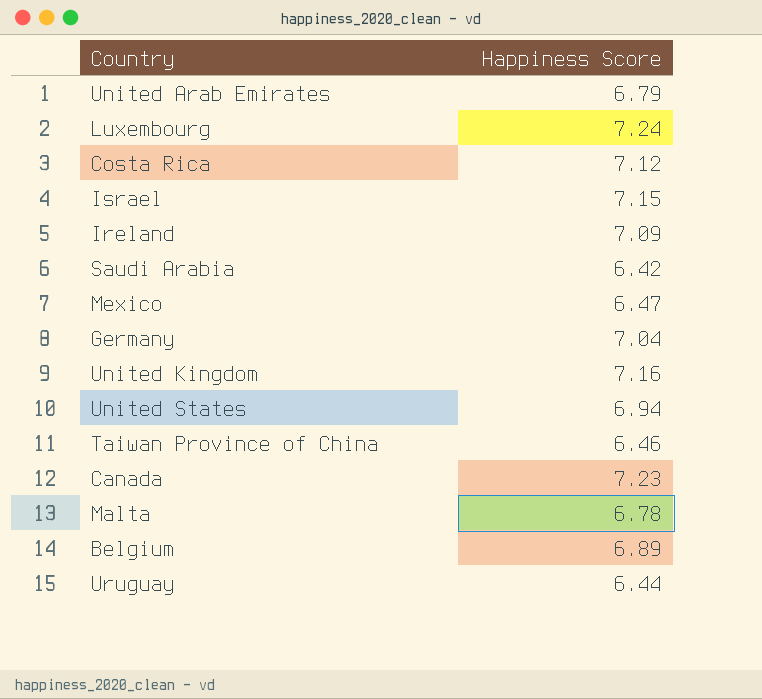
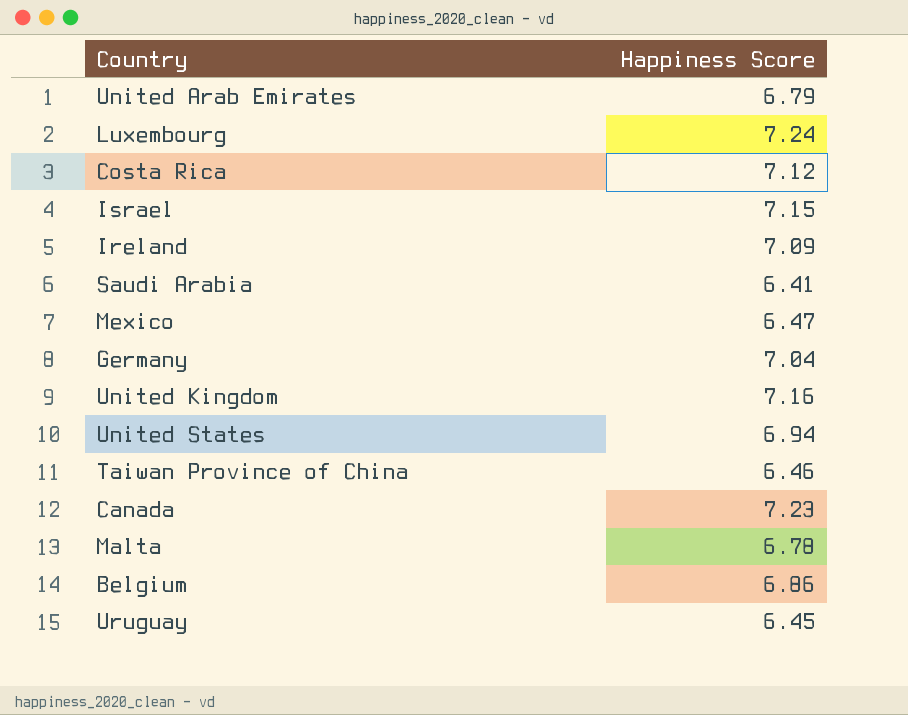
Saudi Arabia | Happiness Score: 6.42 -> 6.41
Belgium | Happiness Score: 6.89 -> 6.86
Uruguay | Happiness Score: 6.44 -> 6.45

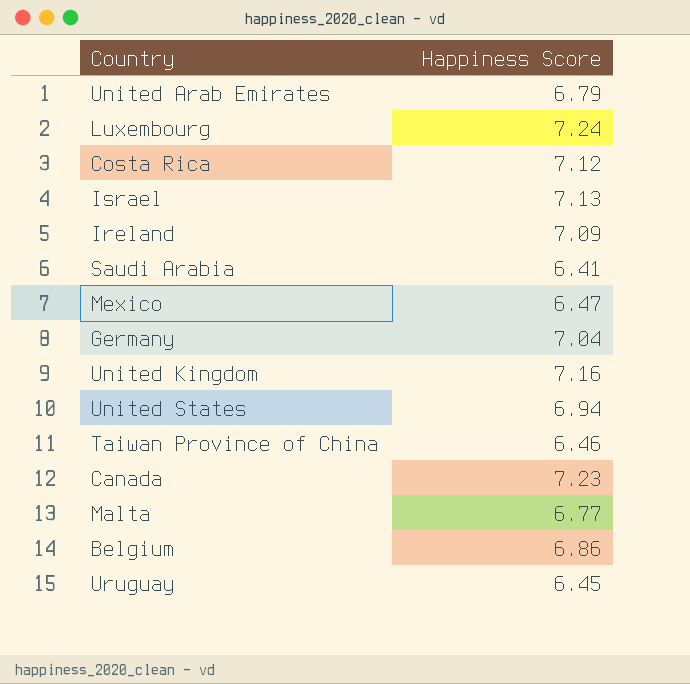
Israel | Happiness Score: 7.15 -> 7.13
Malta | Happiness Score: 6.78 -> 6.77

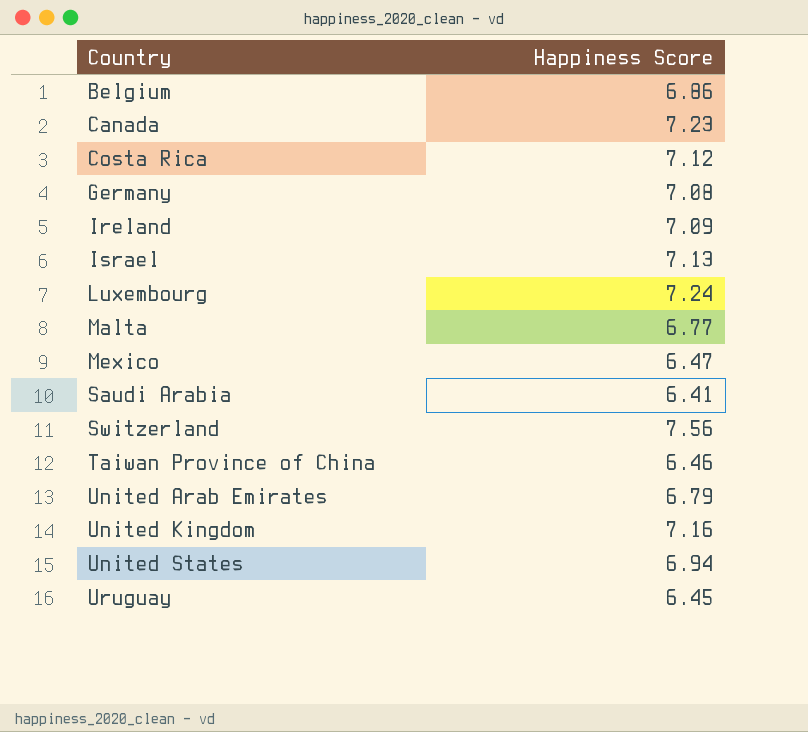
row order: none -> Country ascending
Germany | Happiness Score: 7.04 -> 7.08
row Switzerland: none -> 7.56

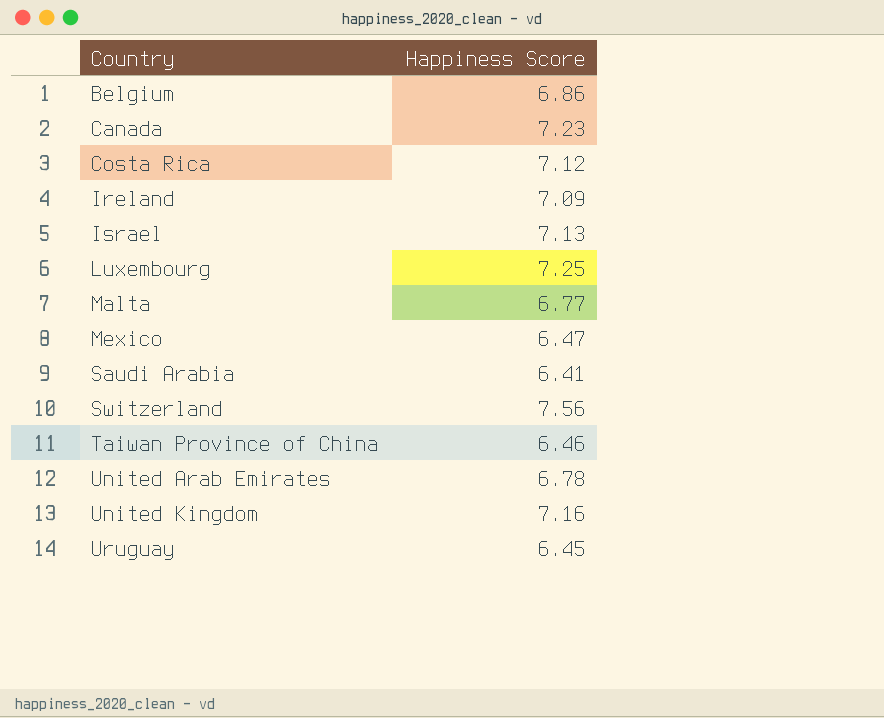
row Germany: 7.08 -> none
row United States: 6.94 -> none
Luxembourg | Happiness Score: 7.24 -> 7.25
United Arab Emirates | Happiness Score: 6.79 -> 6.78

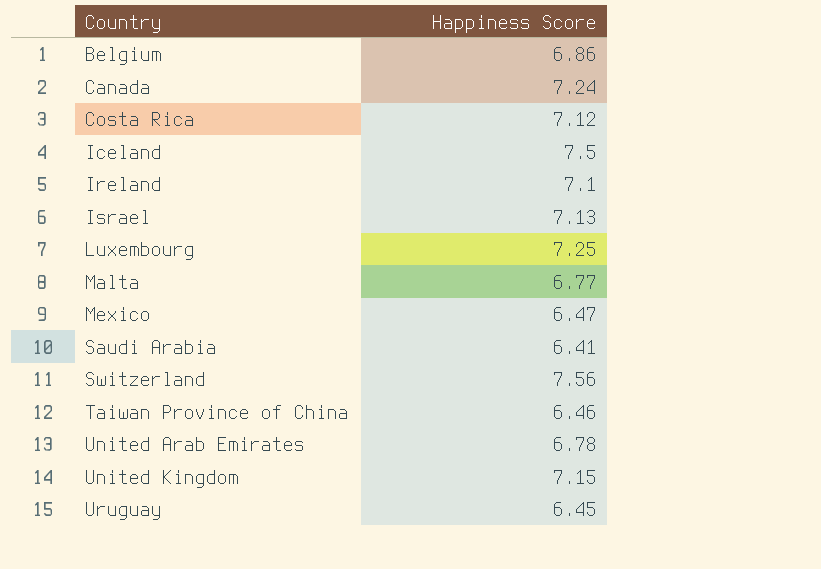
Canada | Happiness Score: 7.23 -> 7.24
row Iceland: none -> 7.5
Ireland | Happiness Score: 7.09 -> 7.1
United Kingdom | Happiness Score: 7.16 -> 7.15

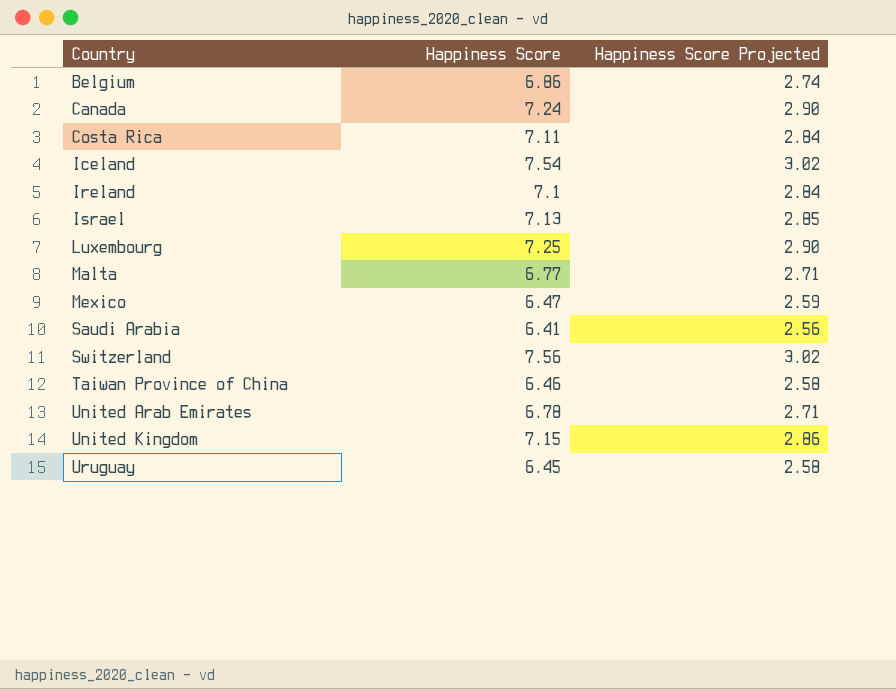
column Happiness Score Projected | formula: none -> [Happiness Score] * 0.4
Costa Rica | Happiness Score: 7.12 -> 7.11
Iceland | Happiness Score: 7.5 -> 7.54

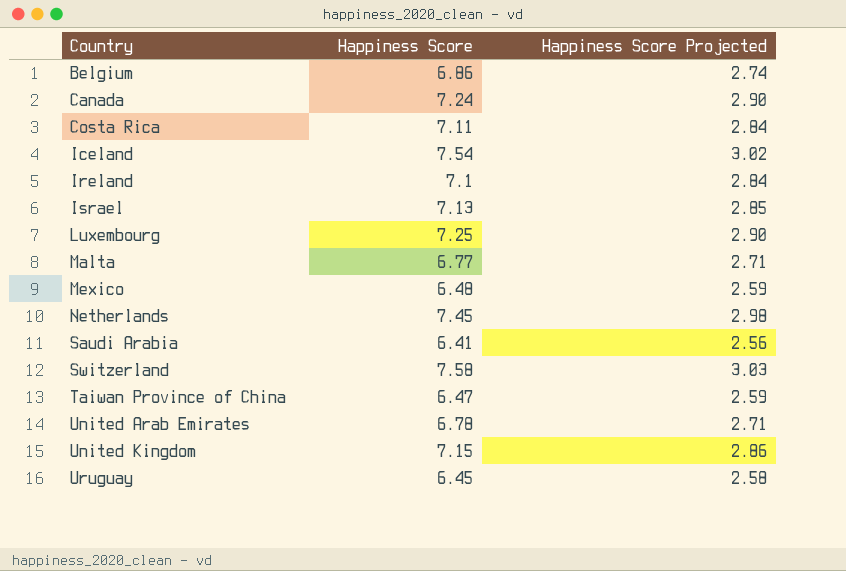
Mexico | Happiness Score: 6.47 -> 6.48
row Netherlands: none -> 7.45 | 2.98
Switzerland | Happiness Score: 7.56 -> 7.58
Switzerland | Happiness Score Projected: 3.02 -> 3.03
Taiwan Province of China | Happiness Score: 6.46 -> 6.47
Taiwan Province of China | Happiness Score Projected: 2.58 -> 2.59

